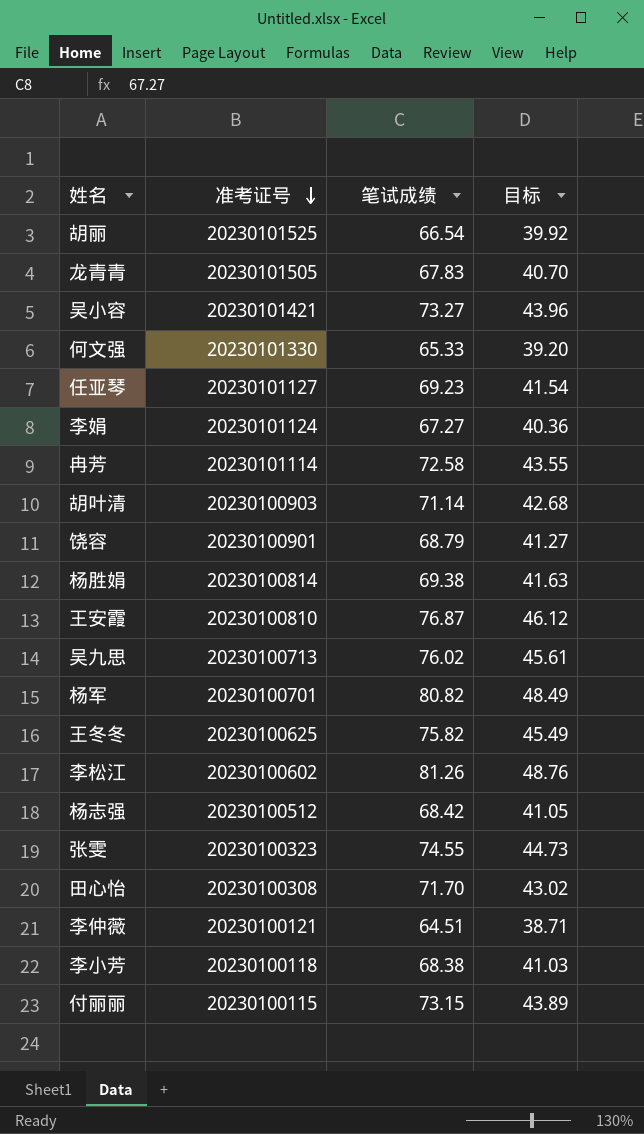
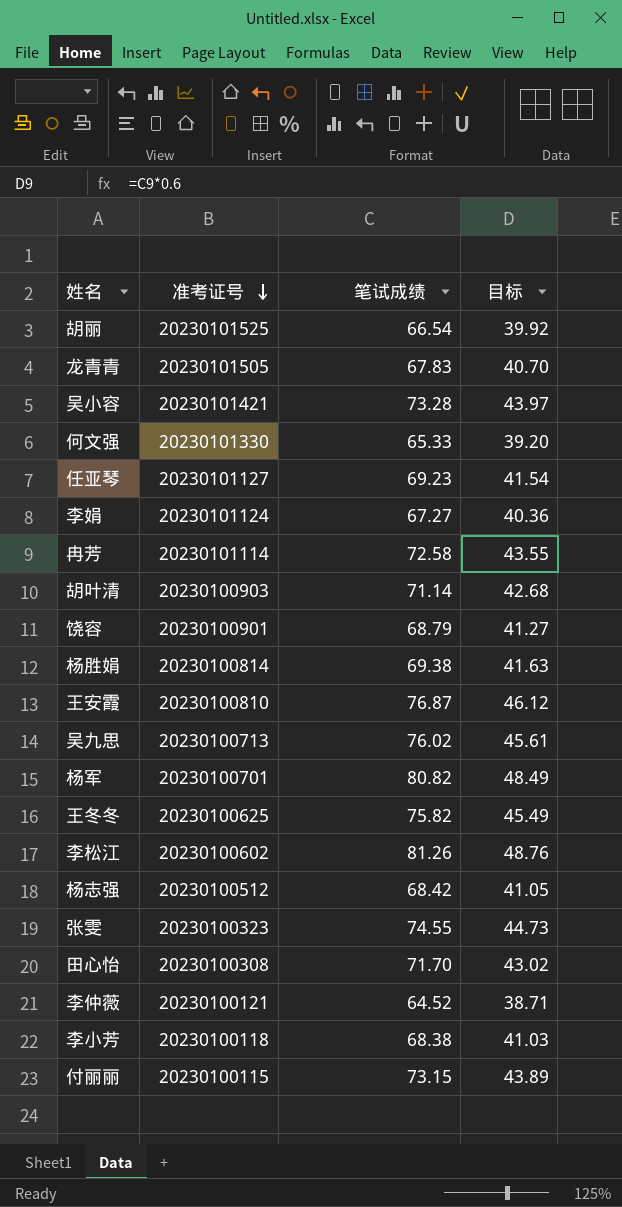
吴小容 | 笔试成绩: 73.27 -> 73.28
吴小容 | 目标: 43.96 -> 43.97
李仲薇 | 笔试成绩: 64.51 -> 64.52

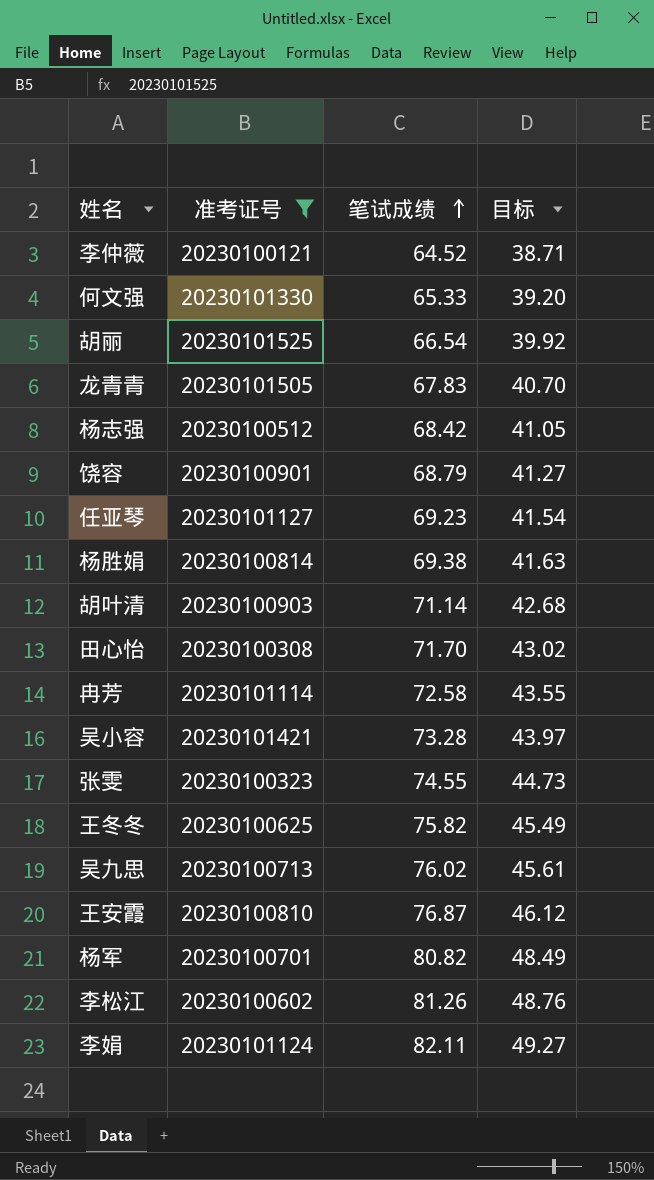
filter: none -> 准考证号 >= 20230100121
row order: 准考证号 descending -> 笔试成绩 ascending
李娟 | 笔试成绩: 67.27 -> 82.11
李娟 | 目标: 40.36 -> 49.27

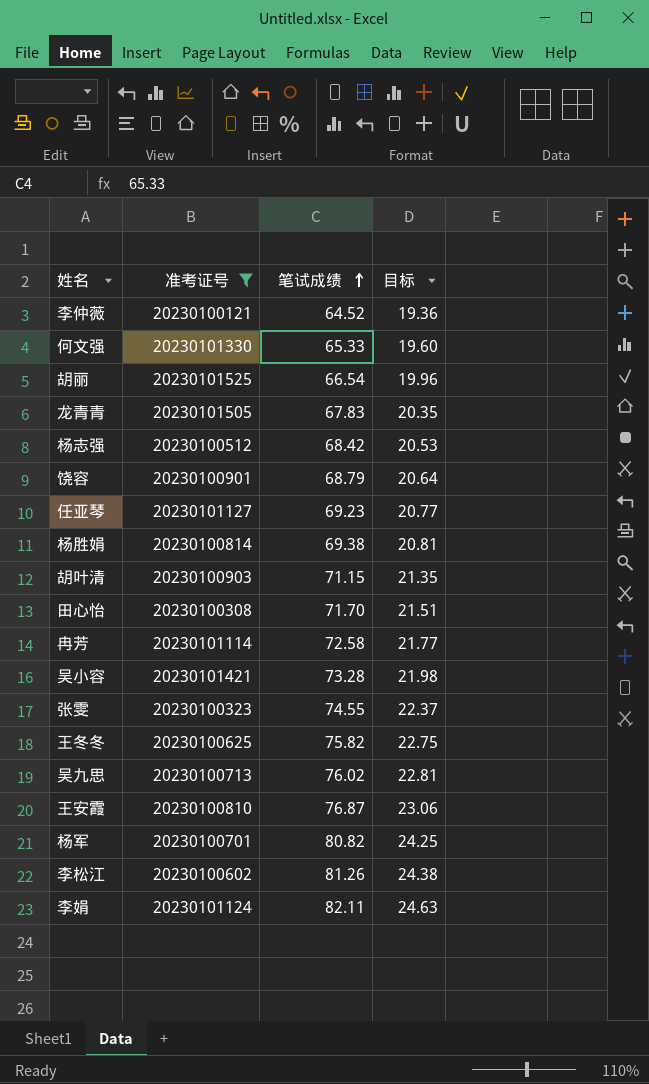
column 目标 | formula: [笔试成绩] * 0.6 -> [笔试成绩] * 0.3
胡叶清 | 笔试成绩: 71.14 -> 71.15

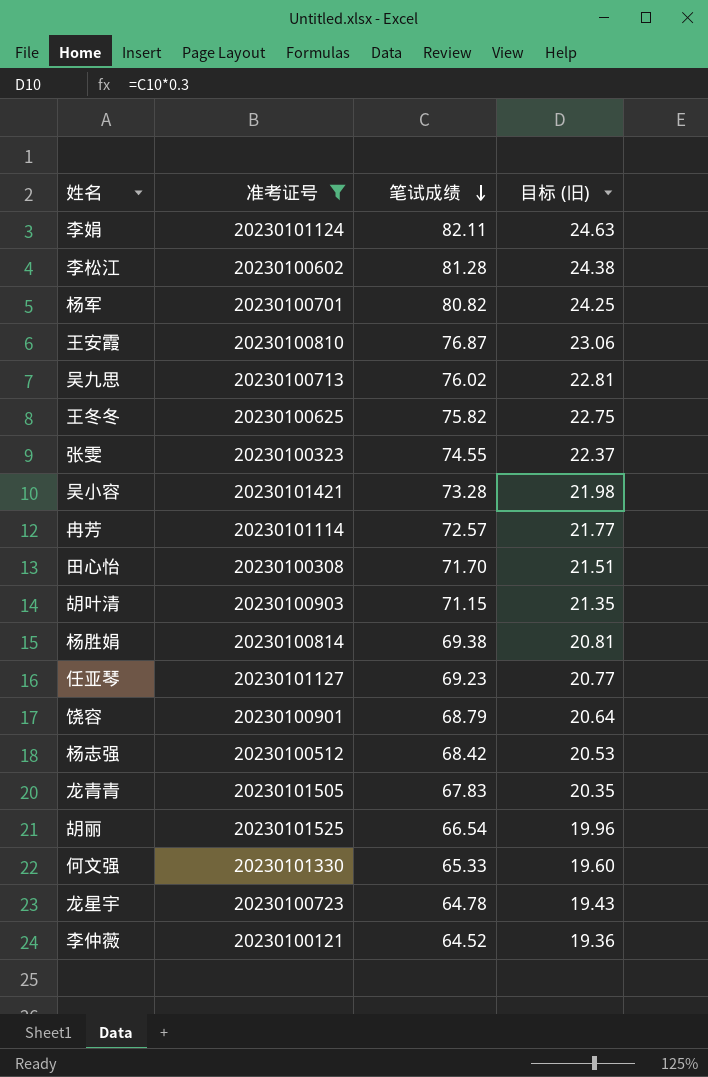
row order: 笔试成绩 ascending -> 笔试成绩 descending
column name: 目标 -> 目标 (旧)
李松江 | 笔试成绩: 81.26 -> 81.28
冉芳 | 笔试成绩: 72.58 -> 72.57
row 龙星宇: none -> 20230100723 | 64.78 | 19.43

